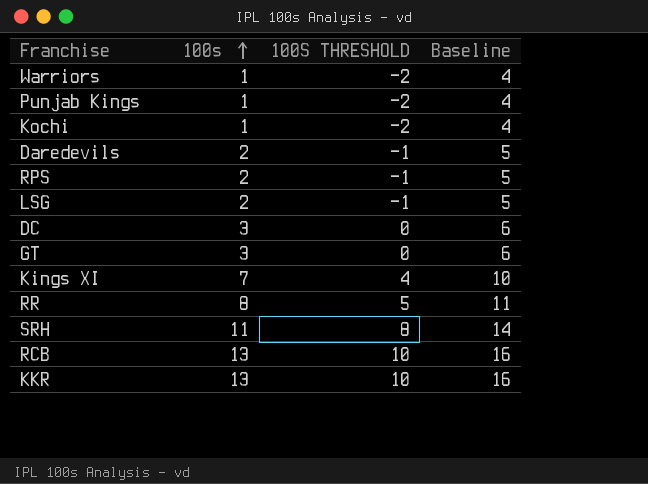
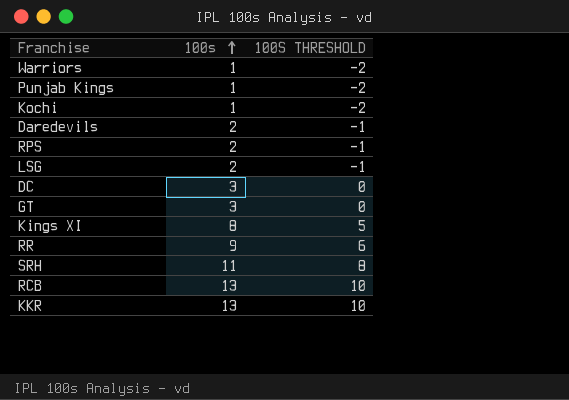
column Baseline | formula: [100s] + 3 -> none
Kings XI | 100s: 7 -> 8
Kings XI | 100S THRESHOLD: 4 -> 5
RR | 100s: 8 -> 9
RR | 100S THRESHOLD: 5 -> 6

